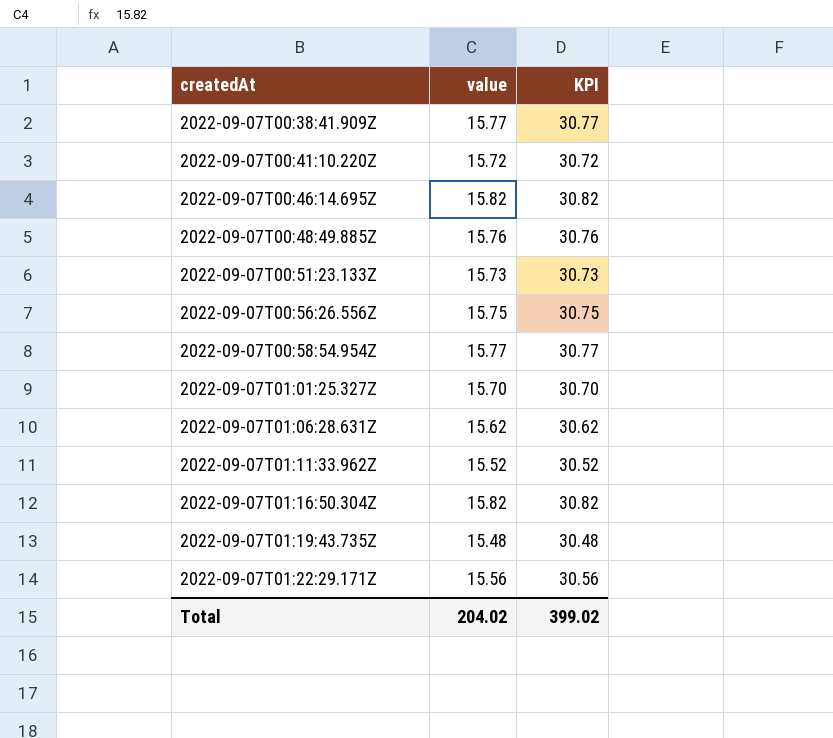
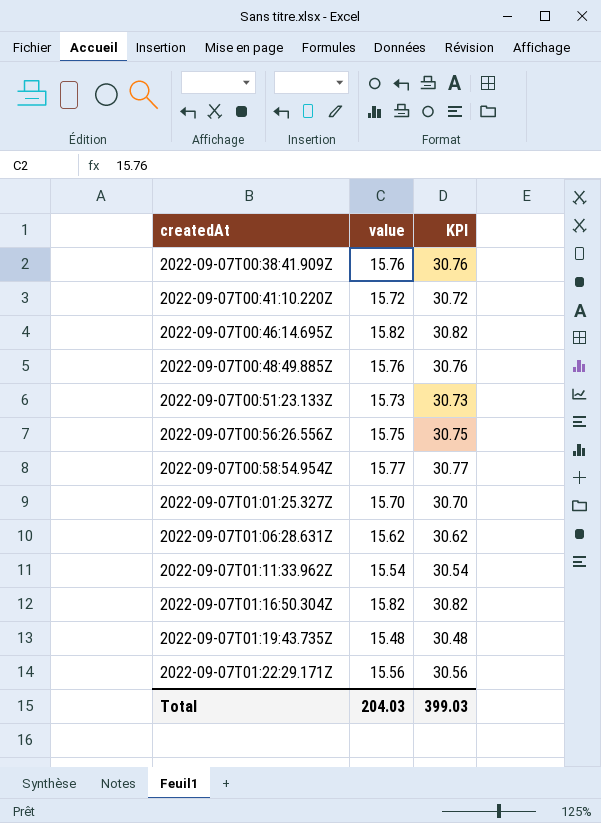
2022-09-07T00:38:41.909Z | value: 15.77 -> 15.76
2022-09-07T00:38:41.909Z | KPI: 30.77 -> 30.76
2022-09-07T01:11:33.962Z | value: 15.52 -> 15.54
2022-09-07T01:11:33.962Z | KPI: 30.52 -> 30.54
Total | value: 204.02 -> 204.03
Total | KPI: 399.02 -> 399.03

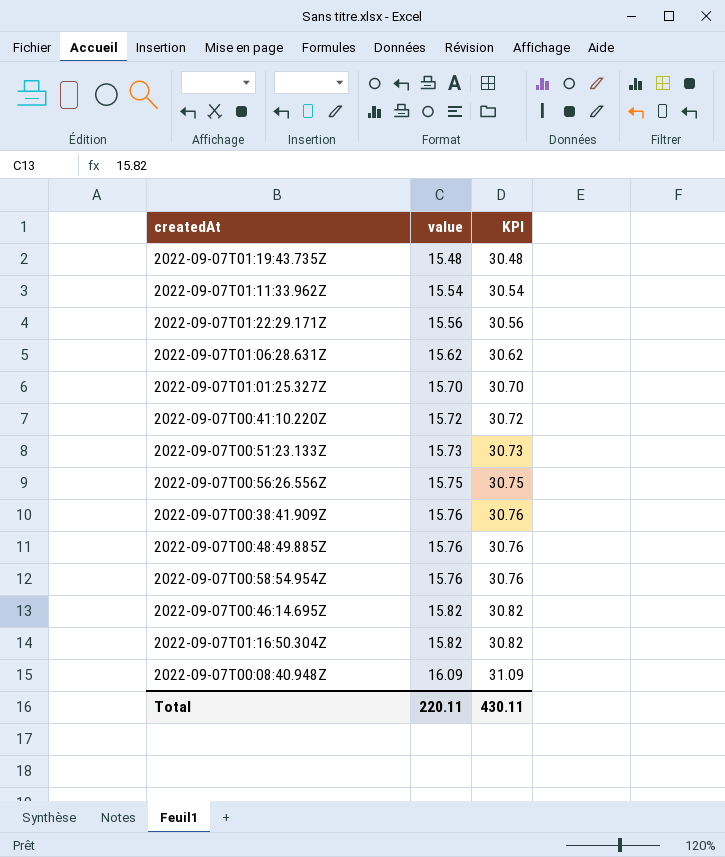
row order: createdAt ascending -> value ascending
2022-09-07T00:58:54.954Z | value: 15.77 -> 15.76
2022-09-07T00:58:54.954Z | KPI: 30.77 -> 30.76
row 2022-09-07T00:08:40.948Z: none -> 16.09 | 31.09
Total | value: 204.03 -> 220.11
Total | KPI: 399.03 -> 430.11

